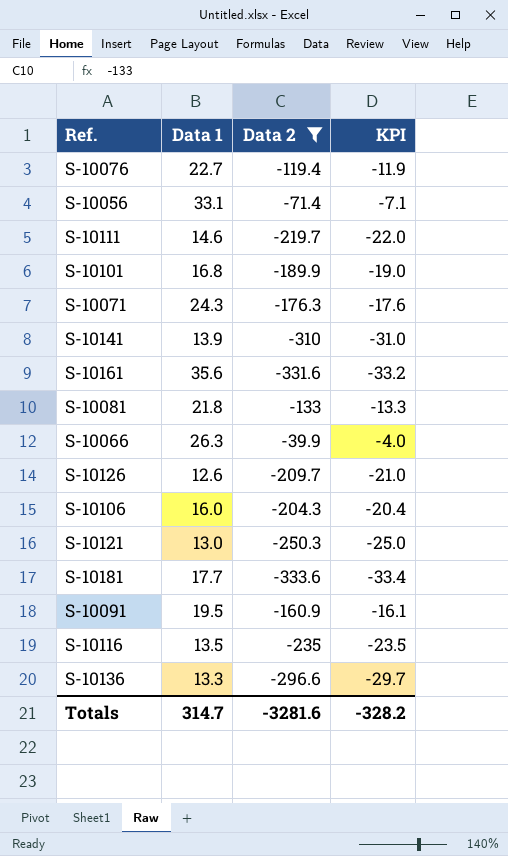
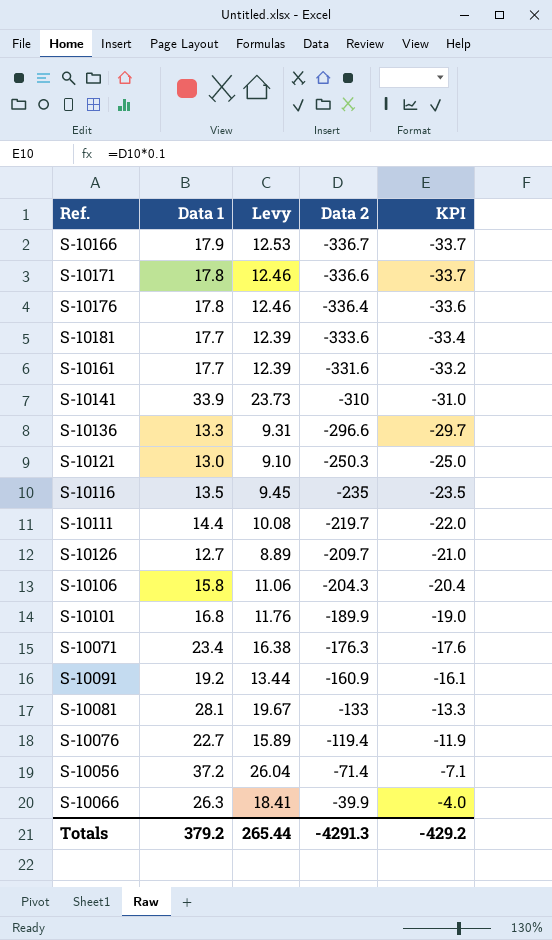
filter: Data 2 >= -333.6 -> none
row order: none -> Data 2 ascending
column Levy | formula: none -> [Data 1] * 0.7
S-10161 | Data 1: 35.6 -> 17.7
S-10141 | Data 1: 13.9 -> 33.9
S-10111 | Data 1: 14.6 -> 14.4
S-10126 | Data 1: 12.6 -> 12.7
S-10106 | Data 1: 16.0 -> 15.8
S-10071 | Data 1: 24.3 -> 23.4
S-10091 | Data 1: 19.5 -> 19.2
S-10081 | Data 1: 21.8 -> 28.1
S-10056 | Data 1: 33.1 -> 37.2
Totals | Data 1: 314.7 -> 379.2
Totals | Data 2: -3281.6 -> -4291.3
Totals | KPI: -328.2 -> -429.2

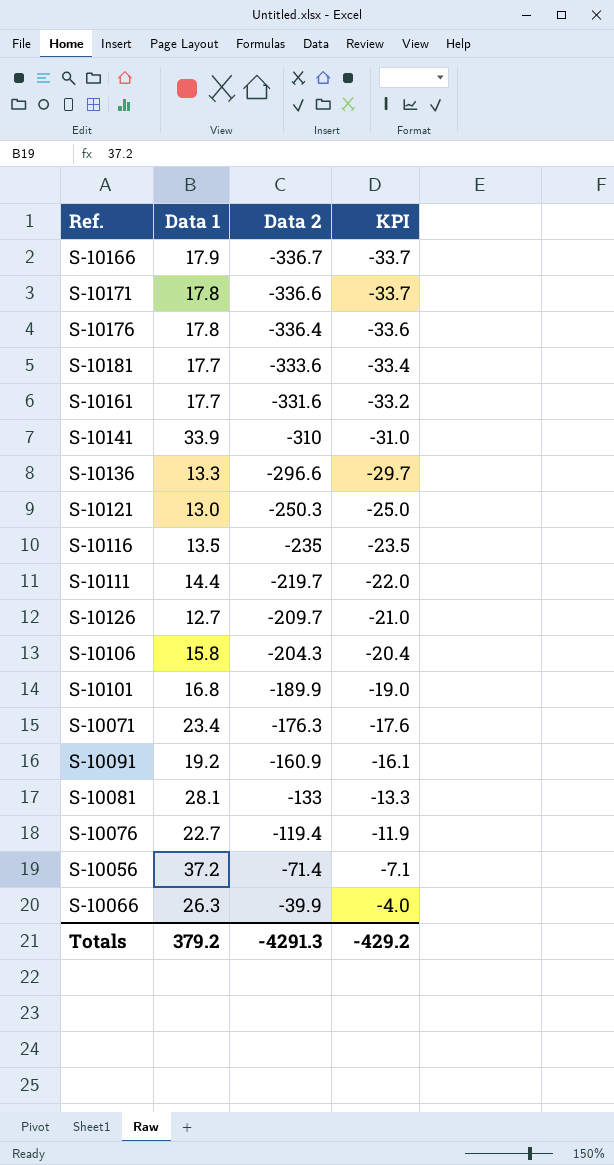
column Levy | formula: [Data 1] * 0.7 -> none

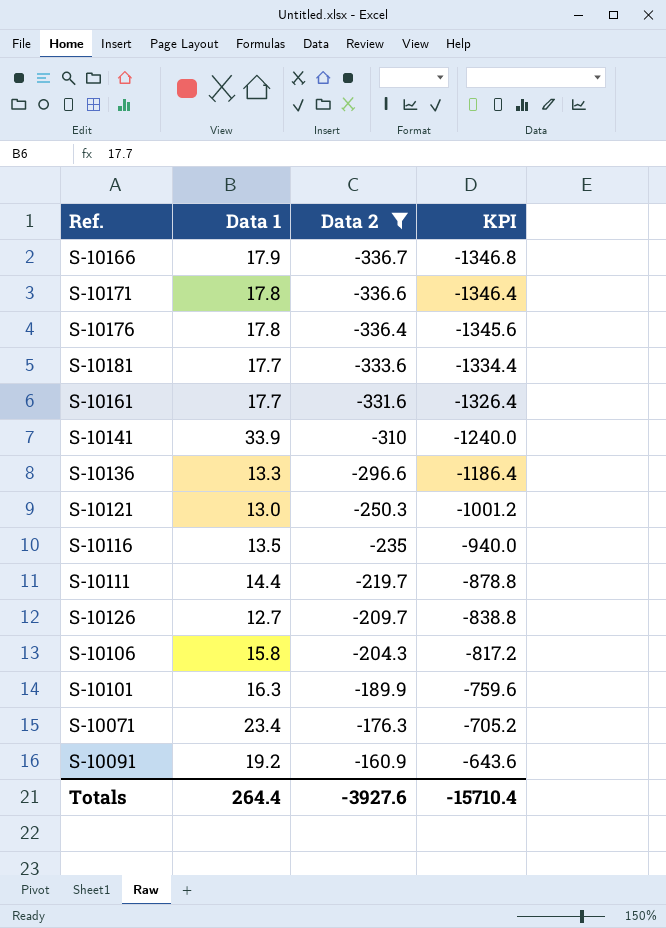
filter: none -> Data 2 <= -160.9
column KPI | formula: [Data 2] * 0.1 -> [Data 2] * 4
S-10101 | Data 1: 16.8 -> 16.3
Totals | Data 1: 379.2 -> 264.4
Totals | Data 2: -4291.3 -> -3927.6
Totals | KPI: -429.2 -> -15710.4

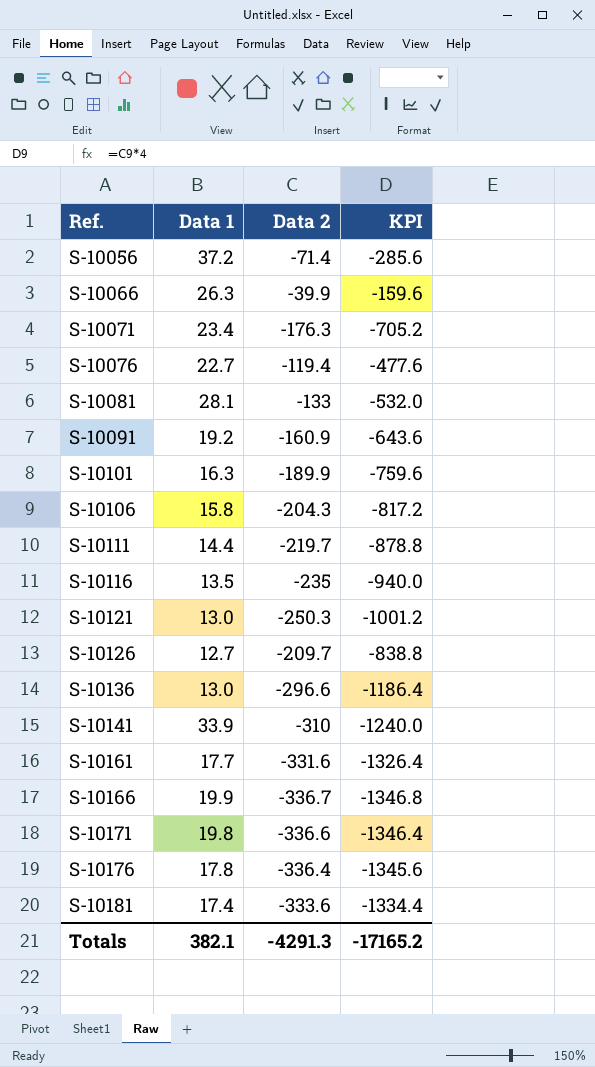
filter: Data 2 <= -160.9 -> none
row order: Data 2 ascending -> Ref. ascending
S-10136 | Data 1: 13.3 -> 13.0
S-10166 | Data 1: 17.9 -> 19.9
S-10171 | Data 1: 17.8 -> 19.8
S-10181 | Data 1: 17.7 -> 17.4
Totals | Data 1: 264.4 -> 382.1
Totals | Data 2: -3927.6 -> -4291.3
Totals | KPI: -15710.4 -> -17165.2

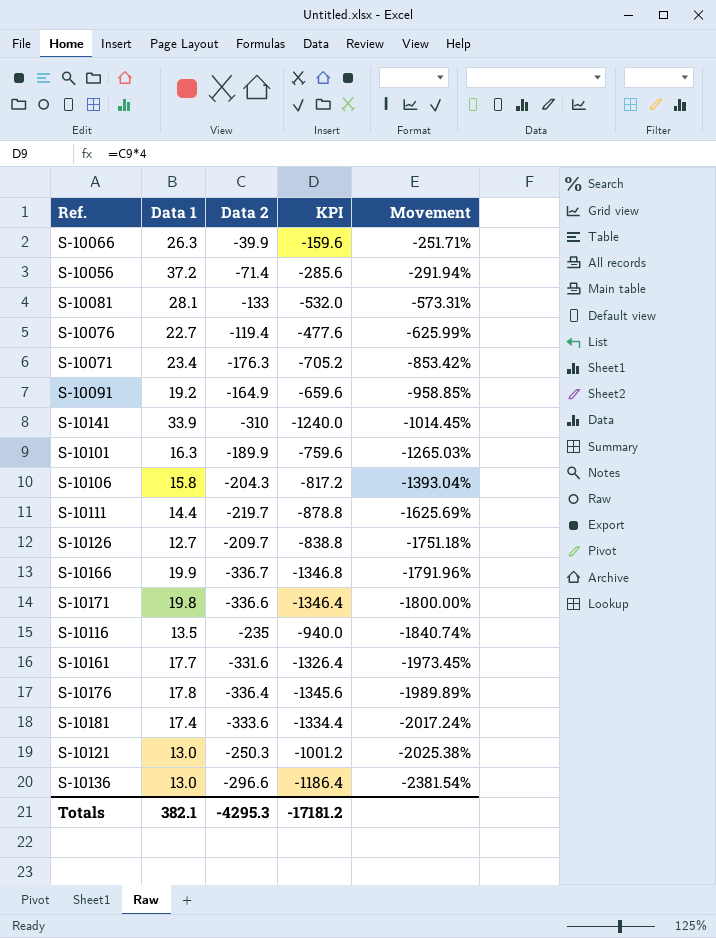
row order: Ref. ascending -> Movement descending
column Movement | formula: none -> ([Data 2] - [Data 1]) / [Data 1]
S-10091 | Data 2: -160.9 -> -164.9
S-10091 | KPI: -643.6 -> -659.6
Totals | Data 2: -4291.3 -> -4295.3
Totals | KPI: -17165.2 -> -17181.2

